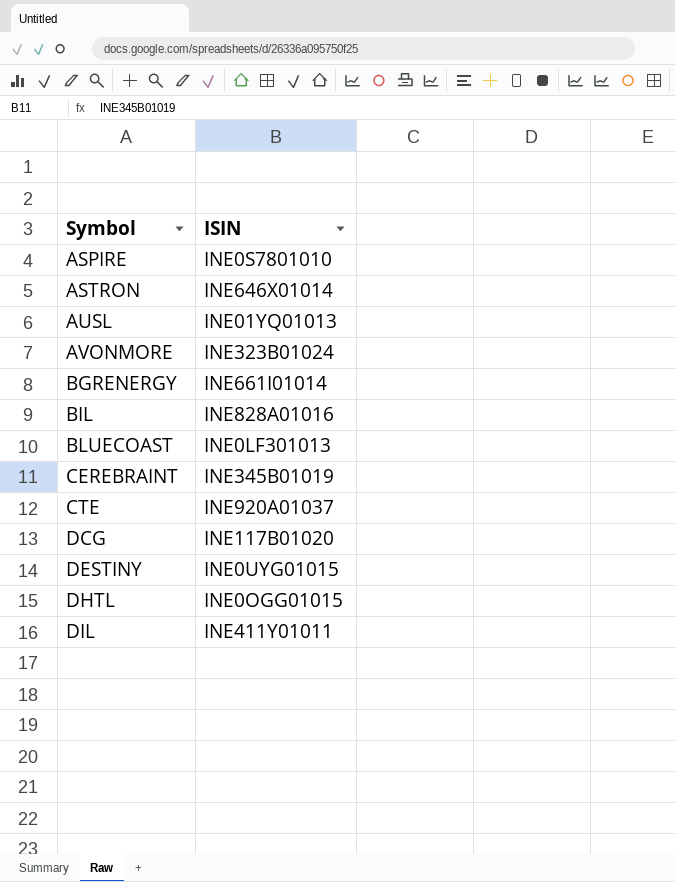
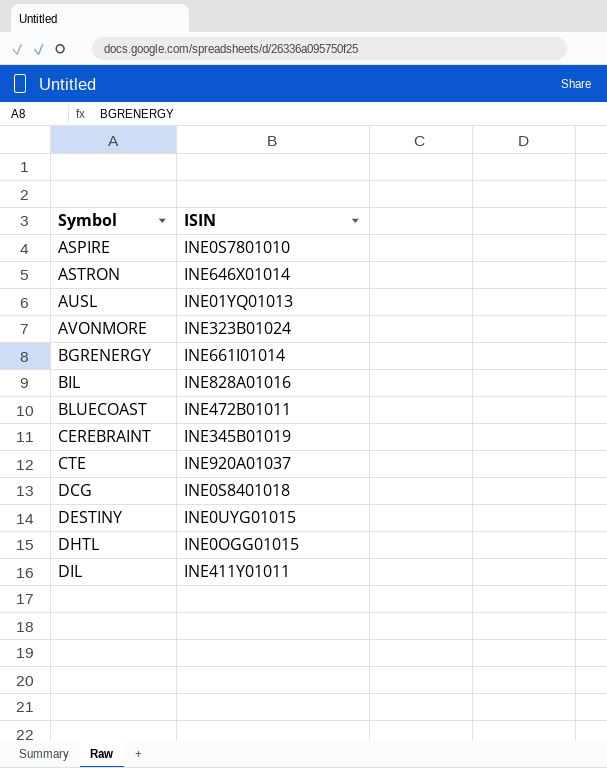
BLUECOAST | ISIN: INE0LF301013 -> INE472B01011
DCG | ISIN: INE117B01020 -> INE0S8401018

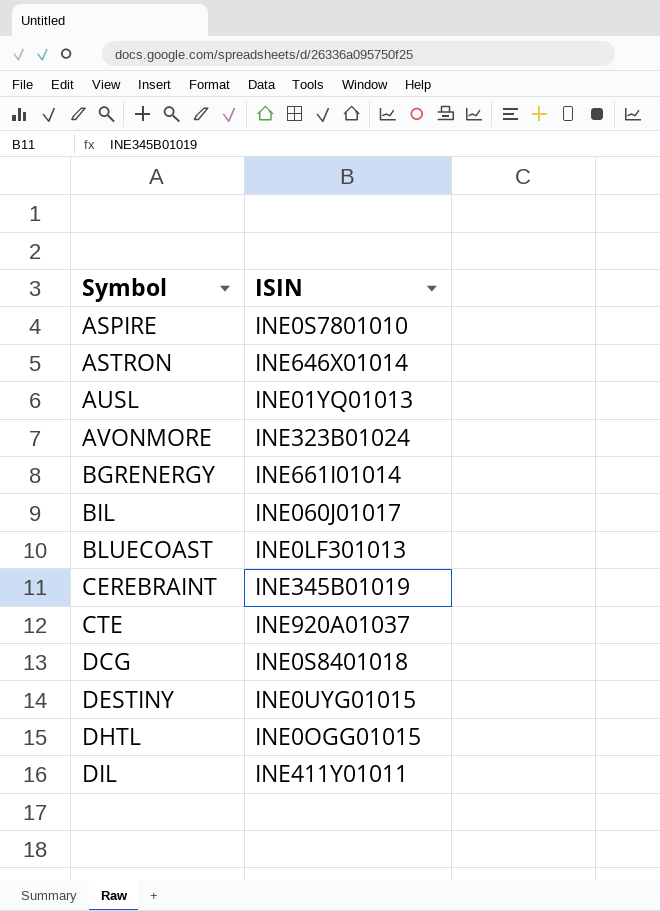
BIL | ISIN: INE828A01016 -> INE060J01017
BLUECOAST | ISIN: INE472B01011 -> INE0LF301013

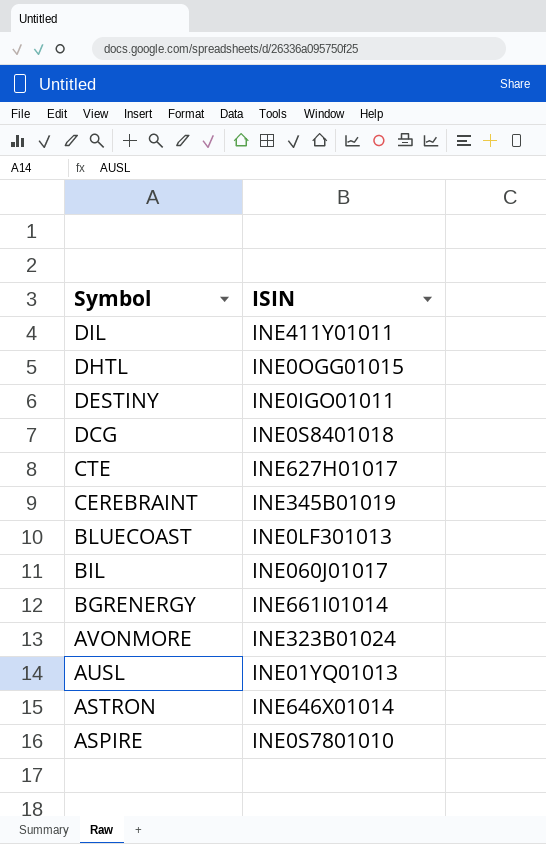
row order: Symbol ascending -> Symbol descending
DESTINY | ISIN: INE0UYG01015 -> INE0IGO01011
CTE | ISIN: INE920A01037 -> INE627H01017

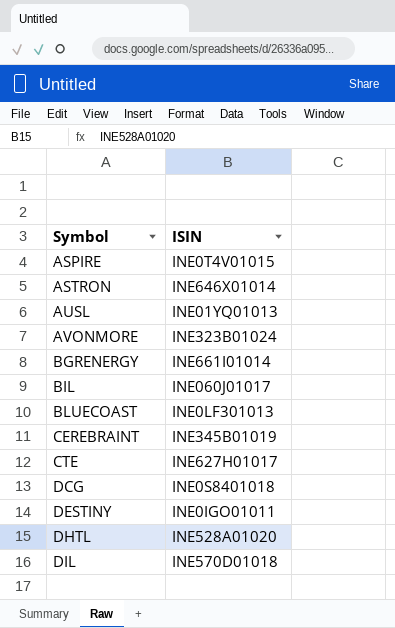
row order: Symbol descending -> Symbol ascending
ASPIRE | ISIN: INE0S7801010 -> INE0T4V01015
DHTL | ISIN: INE0OGG01015 -> INE528A01020
DIL | ISIN: INE411Y01011 -> INE570D01018

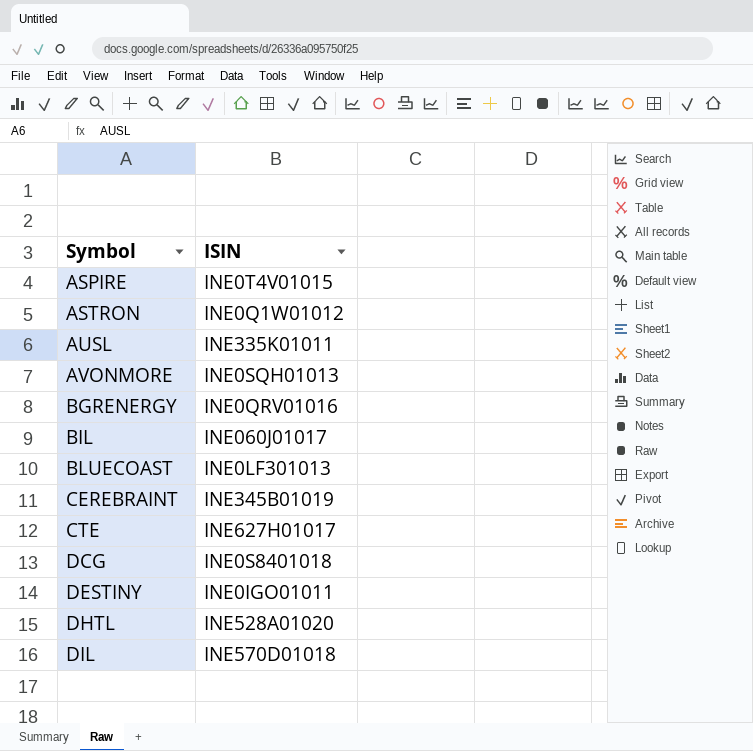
ASTRON | ISIN: INE646X01014 -> INE0Q1W01012
AUSL | ISIN: INE01YQ01013 -> INE335K01011
AVONMORE | ISIN: INE323B01024 -> INE0SQH01013
BGRENERGY | ISIN: INE661I01014 -> INE0QRV01016

